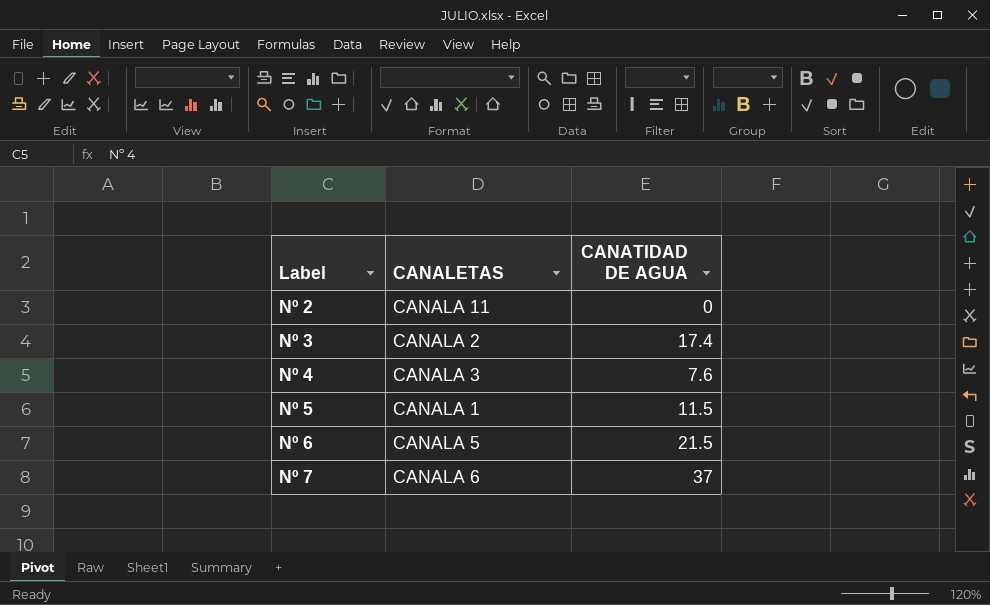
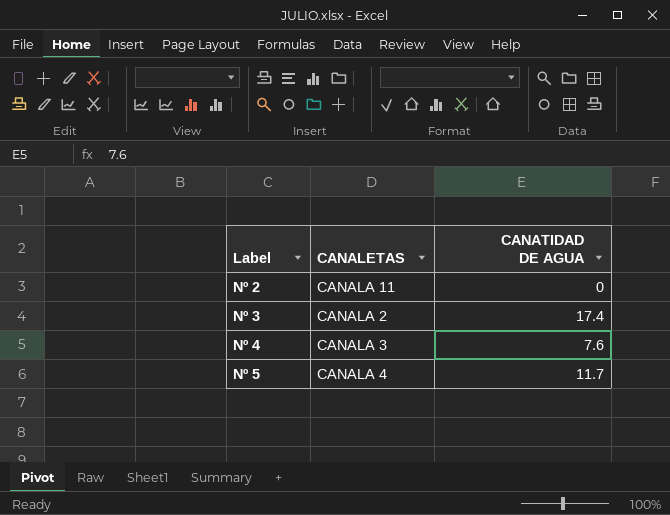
row Nº 6: CANALA 5 | 21.5 -> none
row Nº 7: CANALA 6 | 37 -> none
Nº 5 | CANALETAS: CANALA 1 -> CANALA 4
Nº 5 | CANATIDAD DE AGUA: 11.5 -> 11.7

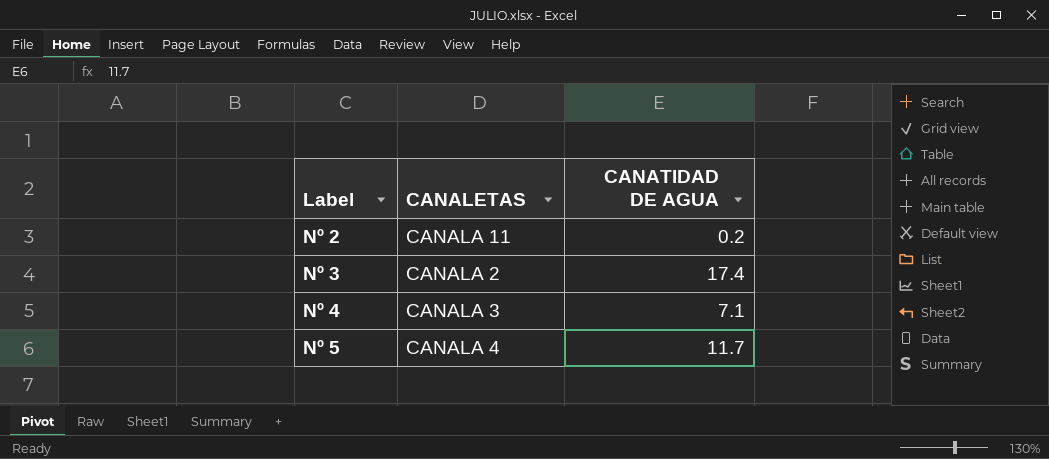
Nº 2 | CANATIDAD DE AGUA: 0 -> 0.2
Nº 4 | CANATIDAD DE AGUA: 7.6 -> 7.1

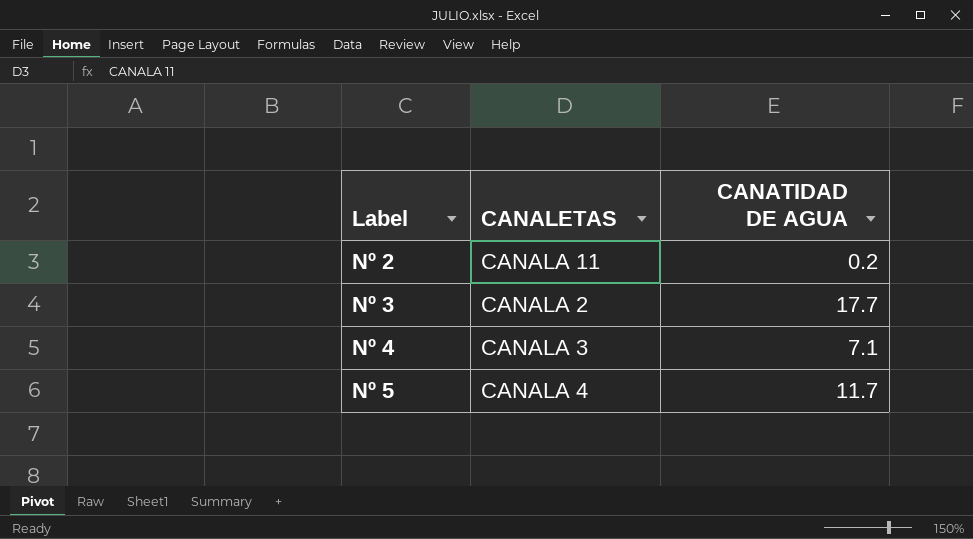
Nº 3 | CANATIDAD DE AGUA: 17.4 -> 17.7

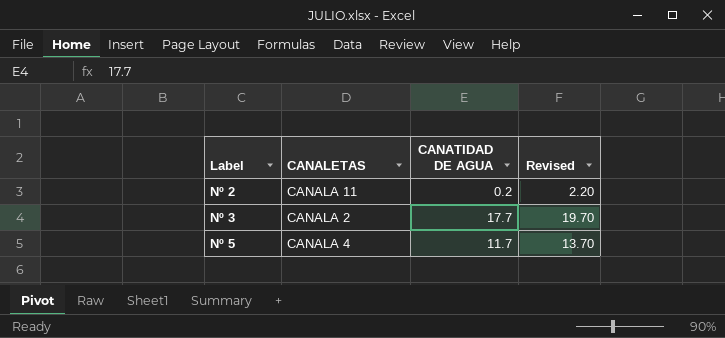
column Revised | formula: none -> [CANATIDAD DE AGUA] + 2
row Nº 4: CANALA 3 | 7.1 -> none

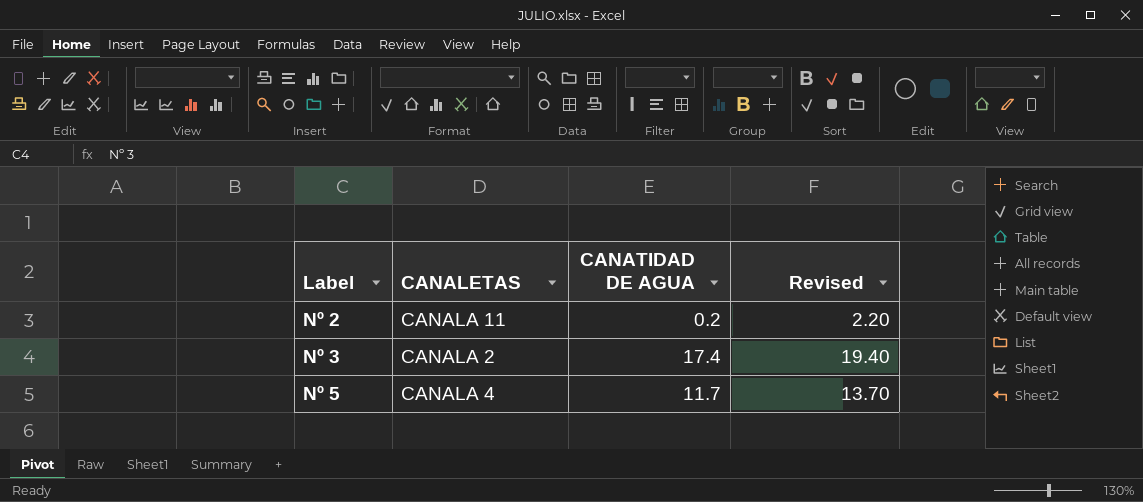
Nº 3 | CANATIDAD DE AGUA: 17.7 -> 17.4
Nº 3 | Revised: 19.70 -> 19.40

